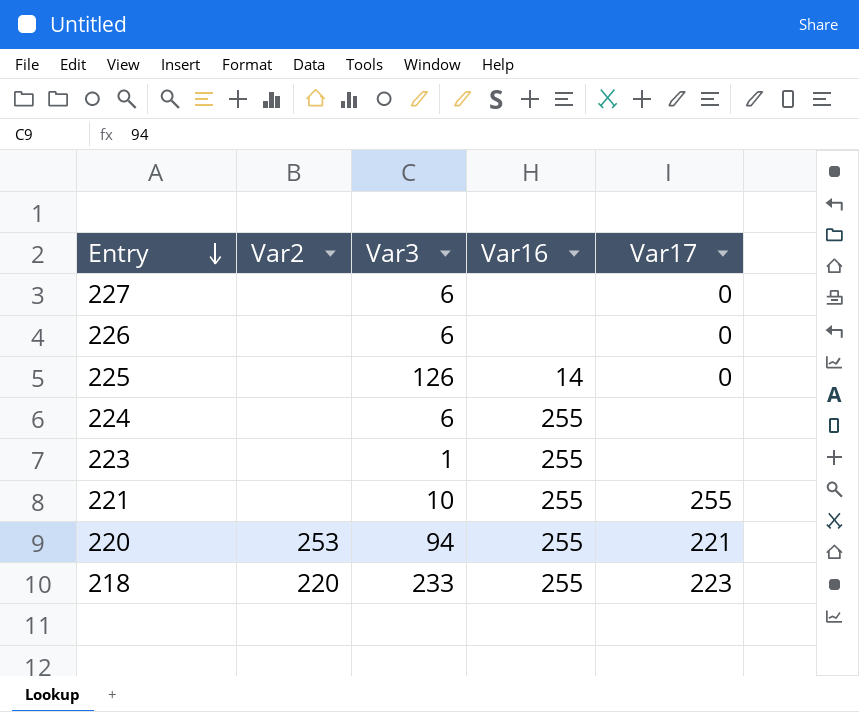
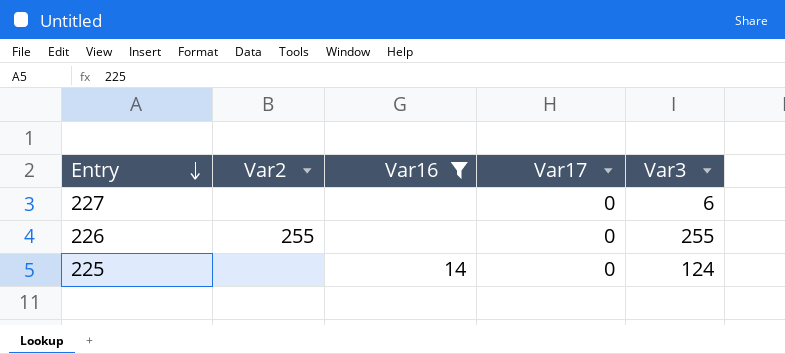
filter: none -> Var16 != 255
column Var3 | position: 3 -> 5
226 | Var2: none -> 255
226 | Var3: 6 -> 255
225 | Var3: 126 -> 124

